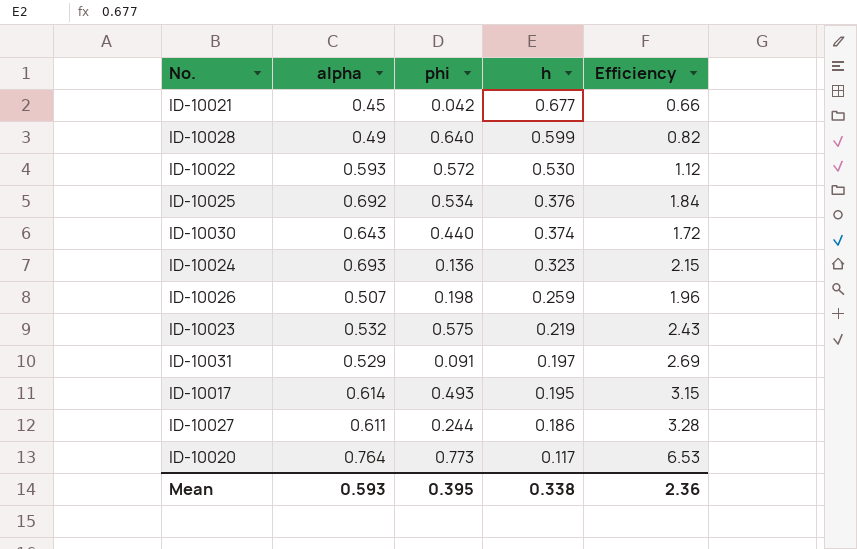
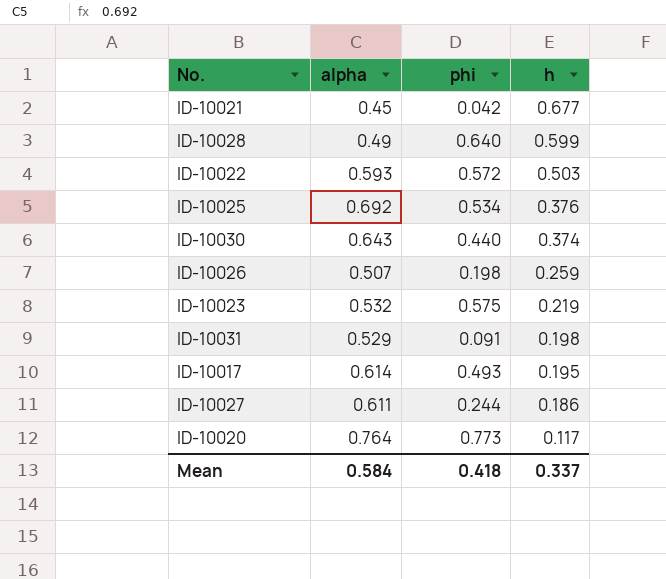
column Efficiency | formula: [alpha] / [h] -> none
row ID-10024: 0.693 | 0.136 | 0.323 | 2.15 -> none
ID-10022 | h: 0.530 -> 0.503
ID-10031 | h: 0.197 -> 0.198
Mean | alpha: 0.593 -> 0.584
Mean | phi: 0.395 -> 0.418
Mean | h: 0.338 -> 0.337

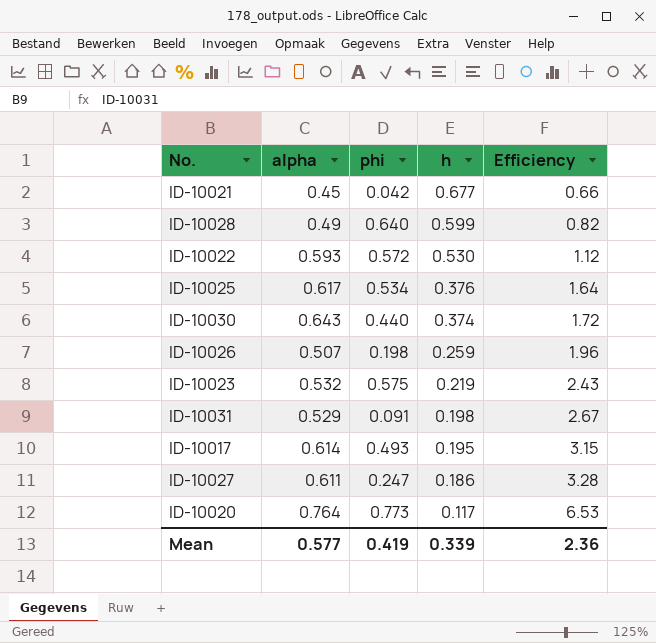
column Efficiency | formula: none -> [alpha] / [h]
ID-10022 | h: 0.503 -> 0.530
ID-10025 | alpha: 0.692 -> 0.617
ID-10027 | phi: 0.244 -> 0.247
Mean | alpha: 0.584 -> 0.577
Mean | phi: 0.418 -> 0.419
Mean | h: 0.337 -> 0.339

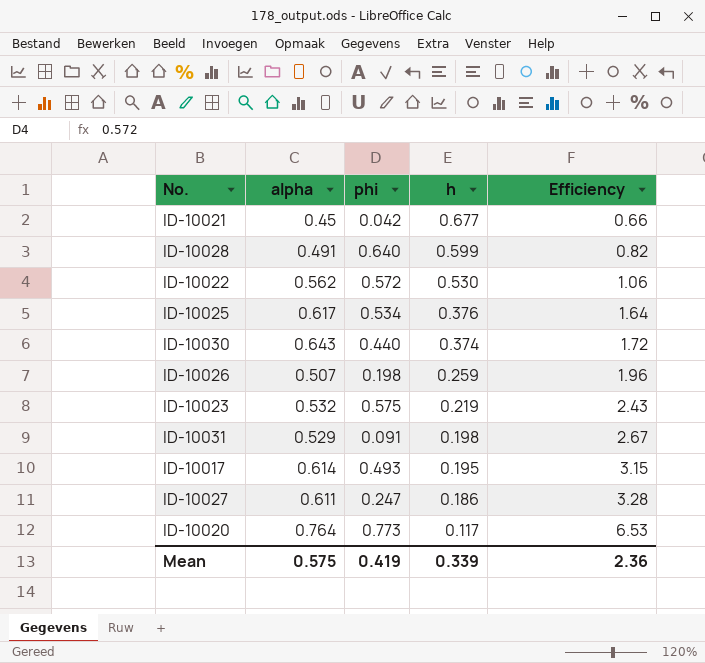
ID-10028 | alpha: 0.49 -> 0.491
ID-10022 | alpha: 0.593 -> 0.562
ID-10022 | Efficiency: 1.12 -> 1.06
Mean | alpha: 0.577 -> 0.575

